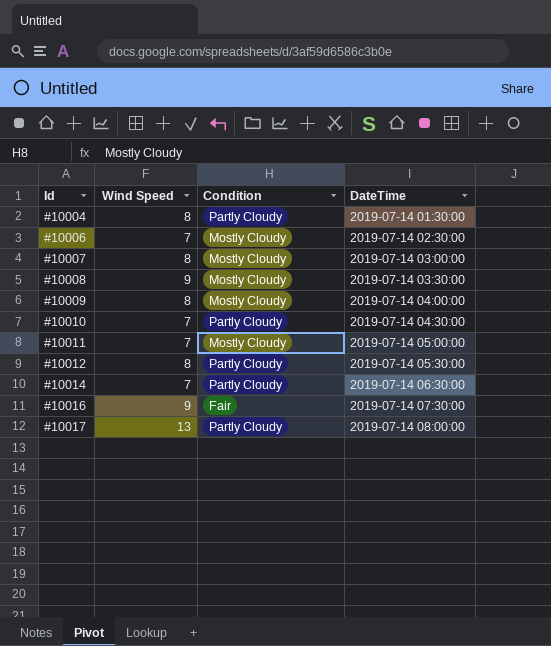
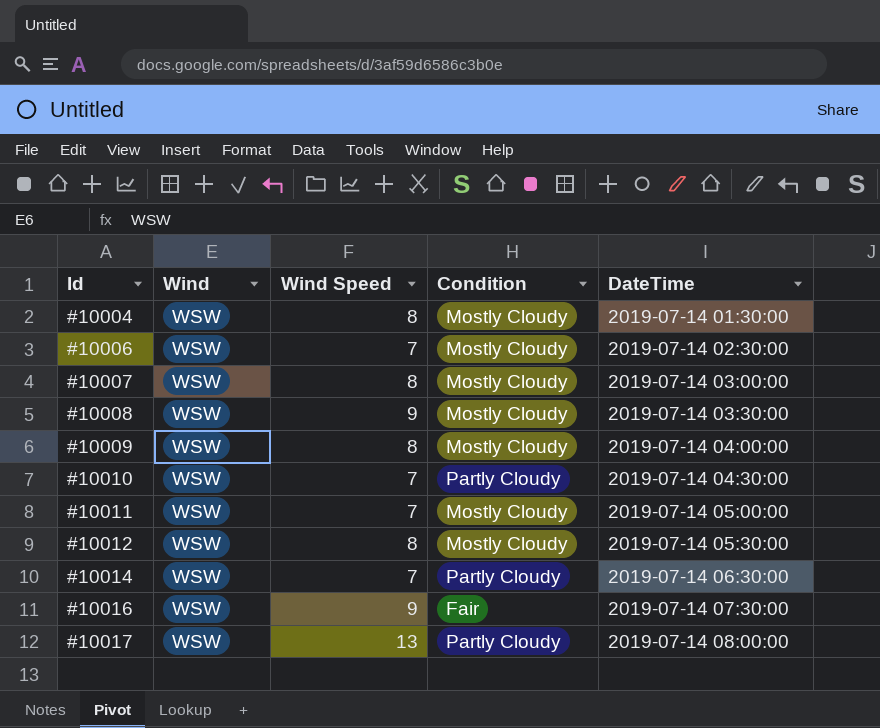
column Wind | position: none -> 2
#10004 | Condition: Partly Cloudy -> Mostly Cloudy
#10012 | Condition: Partly Cloudy -> Mostly Cloudy

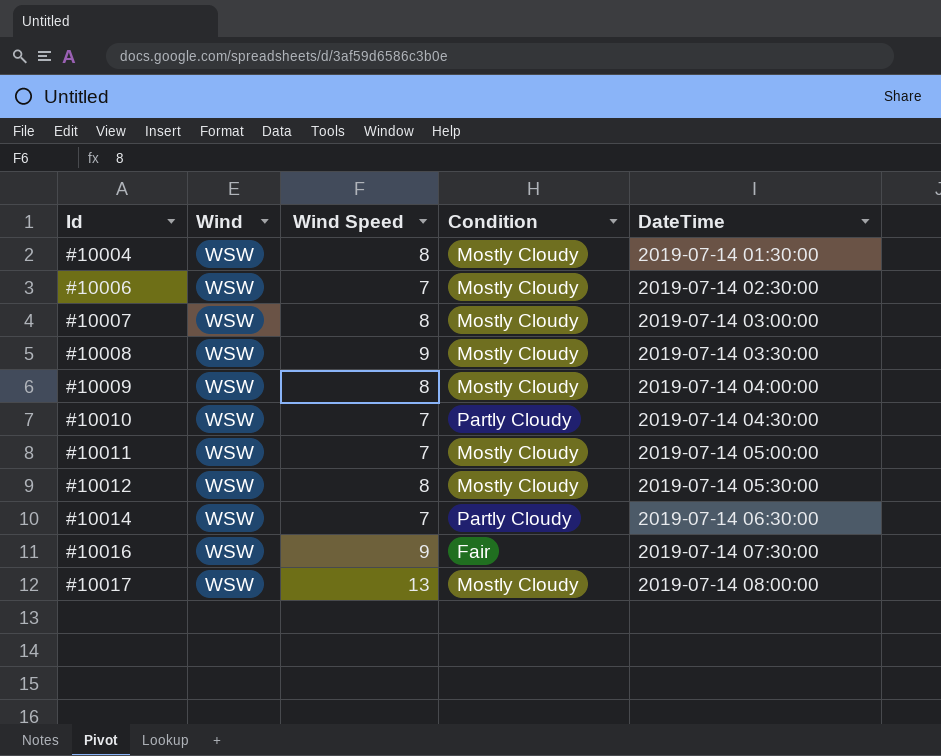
#10017 | Condition: Partly Cloudy -> Mostly Cloudy

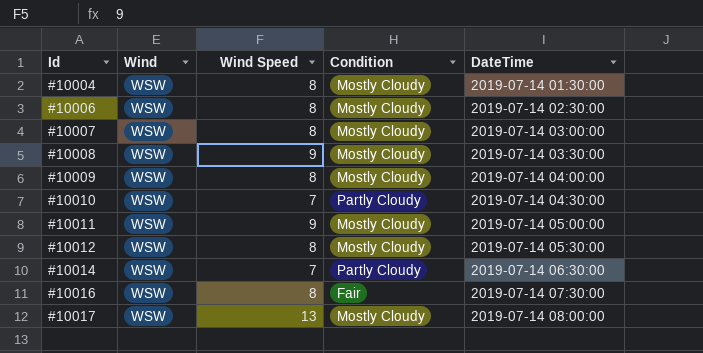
#10006 | Wind Speed: 7 -> 8
#10011 | Wind Speed: 7 -> 9
#10016 | Wind Speed: 9 -> 8

